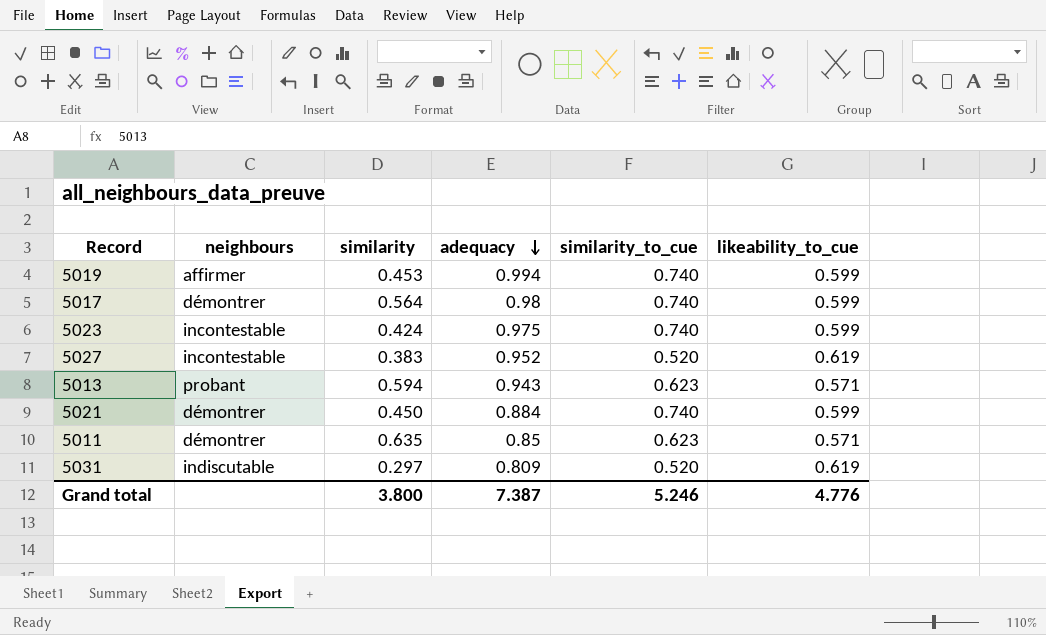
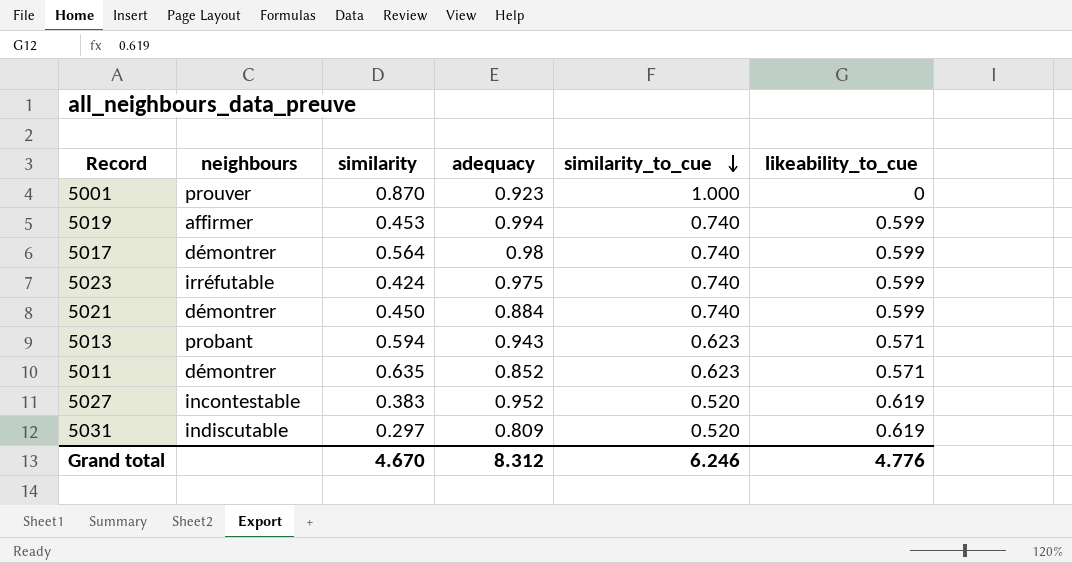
row order: adequacy descending -> similarity_to_cue descending
row 5001: none -> prouver | 0.870 | 0.923 | 1.000 | 0
5023 | neighbours: incontestable -> irréfutable
5011 | adequacy: 0.85 -> 0.852
Grand total | similarity: 3.800 -> 4.670
Grand total | adequacy: 7.387 -> 8.312
Grand total | similarity_to_cue: 5.246 -> 6.246

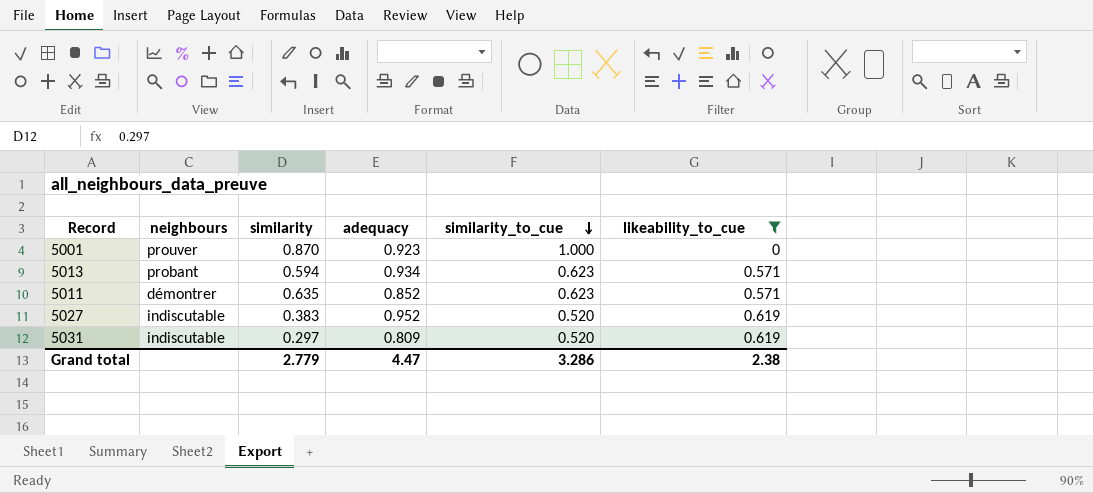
filter: none -> likeability_to_cue != 0.599
5013 | adequacy: 0.943 -> 0.934
5027 | neighbours: incontestable -> indiscutable
Grand total | similarity: 4.670 -> 2.779
Grand total | adequacy: 8.312 -> 4.47
Grand total | similarity_to_cue: 6.246 -> 3.286
Grand total | likeability_to_cue: 4.776 -> 2.38

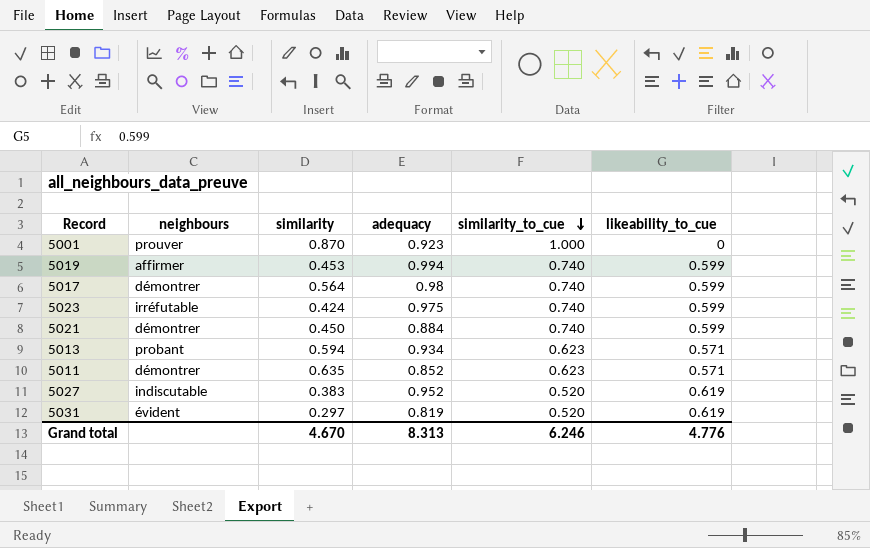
filter: likeability_to_cue != 0.599 -> none
5031 | neighbours: indiscutable -> évident
5031 | adequacy: 0.809 -> 0.819
Grand total | similarity: 2.779 -> 4.670
Grand total | adequacy: 4.47 -> 8.313
Grand total | similarity_to_cue: 3.286 -> 6.246
Grand total | likeability_to_cue: 2.38 -> 4.776

